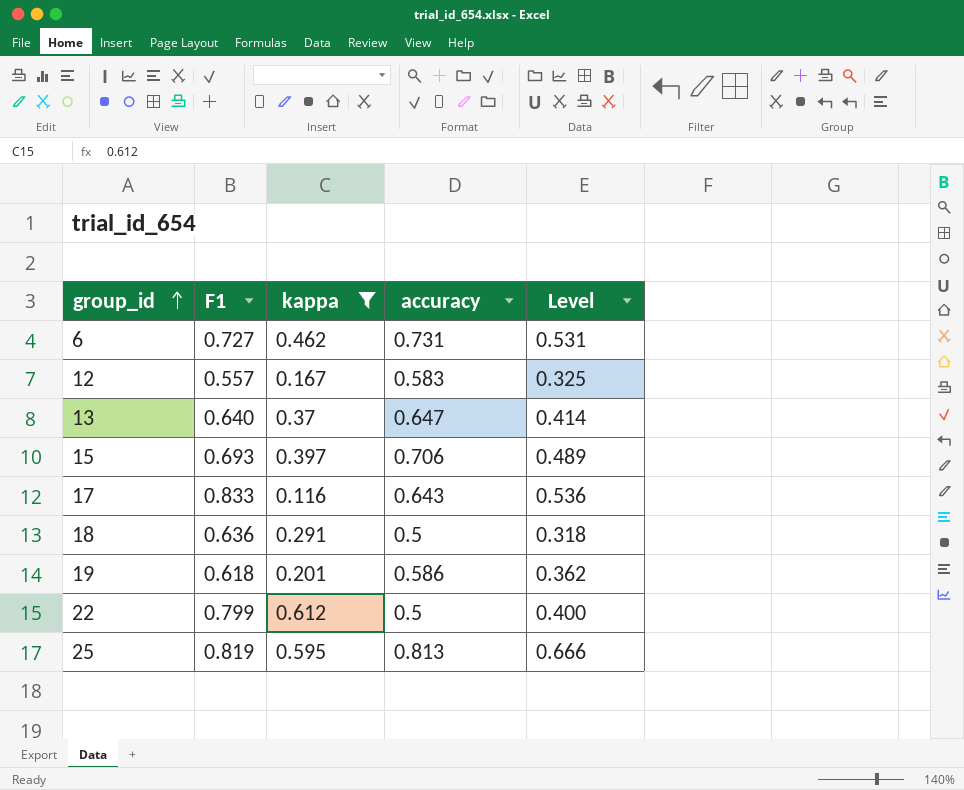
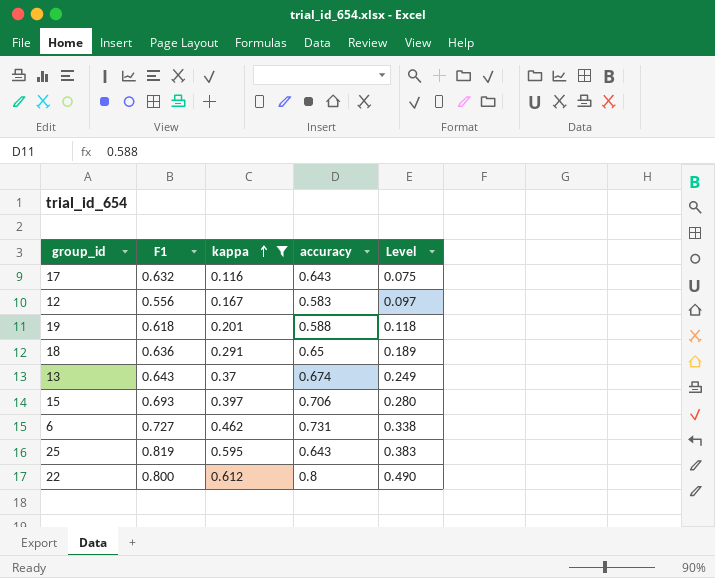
row order: group_id ascending -> kappa ascending
column Level | formula: [F1] * [accuracy] -> [kappa] * [accuracy]
17 | F1: 0.833 -> 0.632
12 | F1: 0.557 -> 0.556
19 | accuracy: 0.586 -> 0.588
18 | accuracy: 0.5 -> 0.65
13 | F1: 0.640 -> 0.643
13 | accuracy: 0.647 -> 0.674
25 | accuracy: 0.813 -> 0.643
22 | F1: 0.799 -> 0.800
22 | accuracy: 0.5 -> 0.8

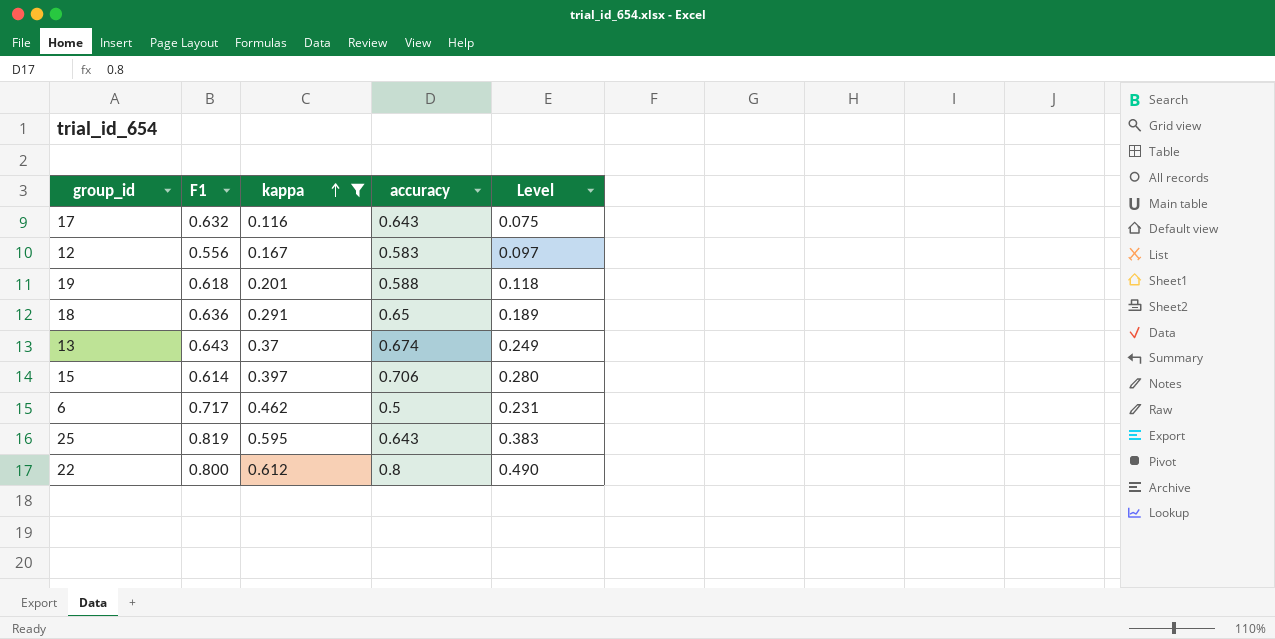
15 | F1: 0.693 -> 0.614
6 | F1: 0.727 -> 0.717
6 | accuracy: 0.731 -> 0.5
6 | Level: 0.338 -> 0.231

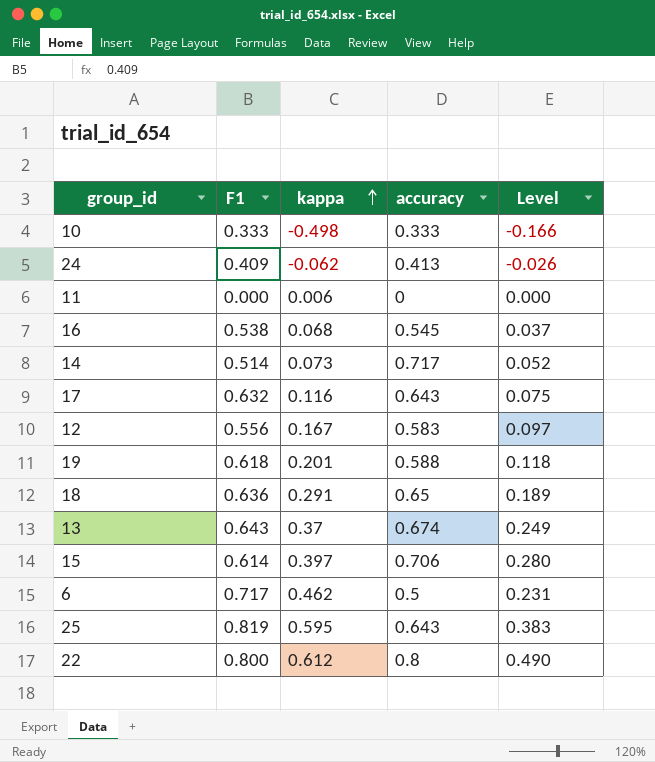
filter: kappa >= 0.116 -> none

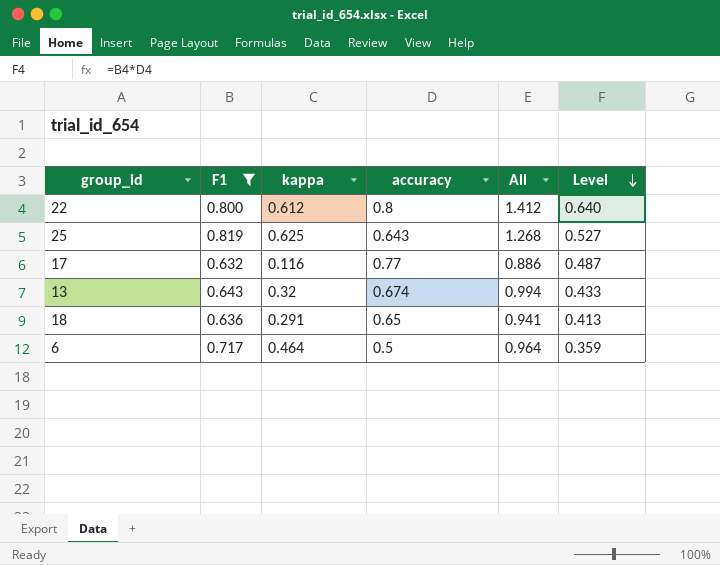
filter: none -> F1 >= 0.632
row order: kappa ascending -> Level descending
column All | formula: none -> [kappa] + [accuracy]
column Level | formula: [kappa] * [accuracy] -> [F1] * [accuracy]
25 | kappa: 0.595 -> 0.625
17 | accuracy: 0.643 -> 0.77
13 | kappa: 0.37 -> 0.32
6 | kappa: 0.462 -> 0.464

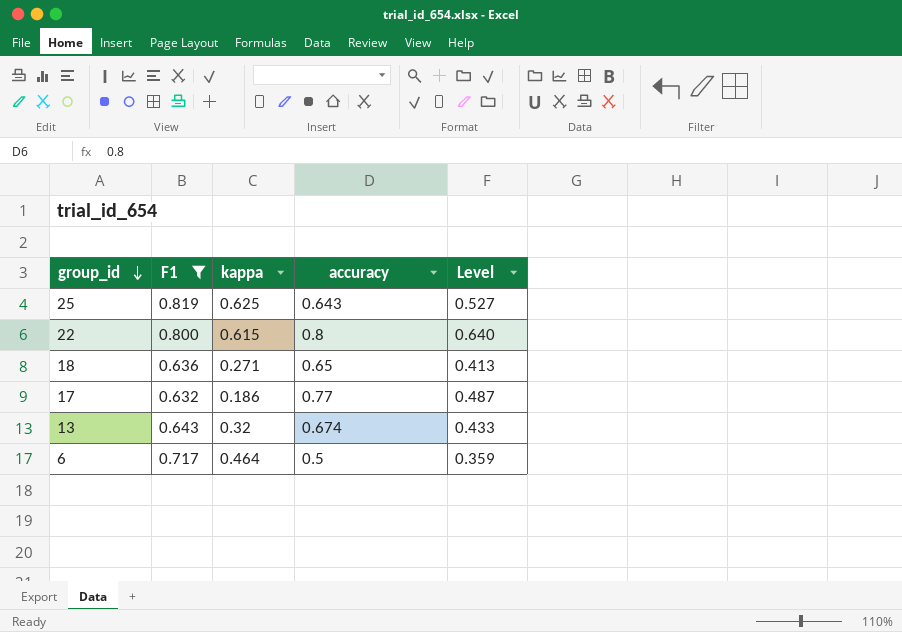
row order: Level descending -> group_id descending
column All | formula: [kappa] + [accuracy] -> none
22 | kappa: 0.612 -> 0.615
18 | kappa: 0.291 -> 0.271
17 | kappa: 0.116 -> 0.186

